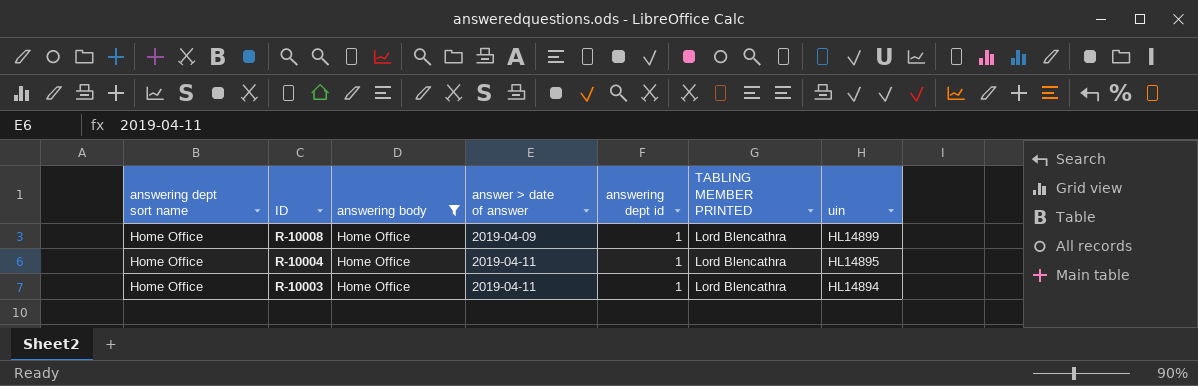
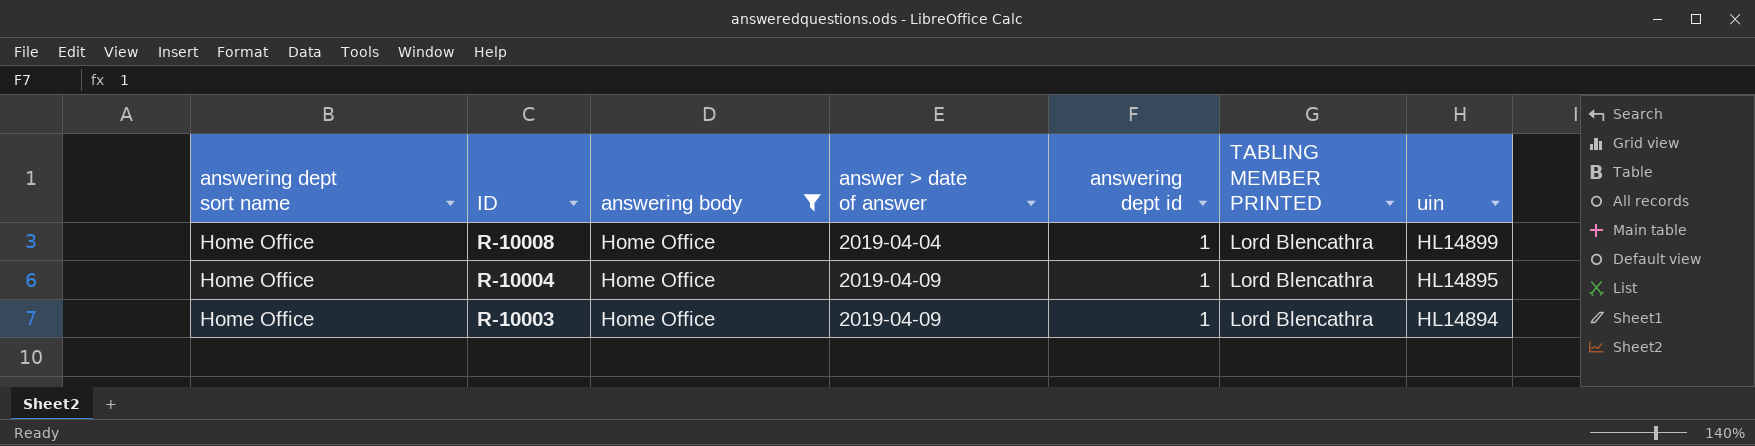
R-10008 | answer > date of answer: 2019-04-09 -> 2019-04-04
R-10004 | answer > date of answer: 2019-04-11 -> 2019-04-09
R-10003 | answer > date of answer: 2019-04-11 -> 2019-04-09

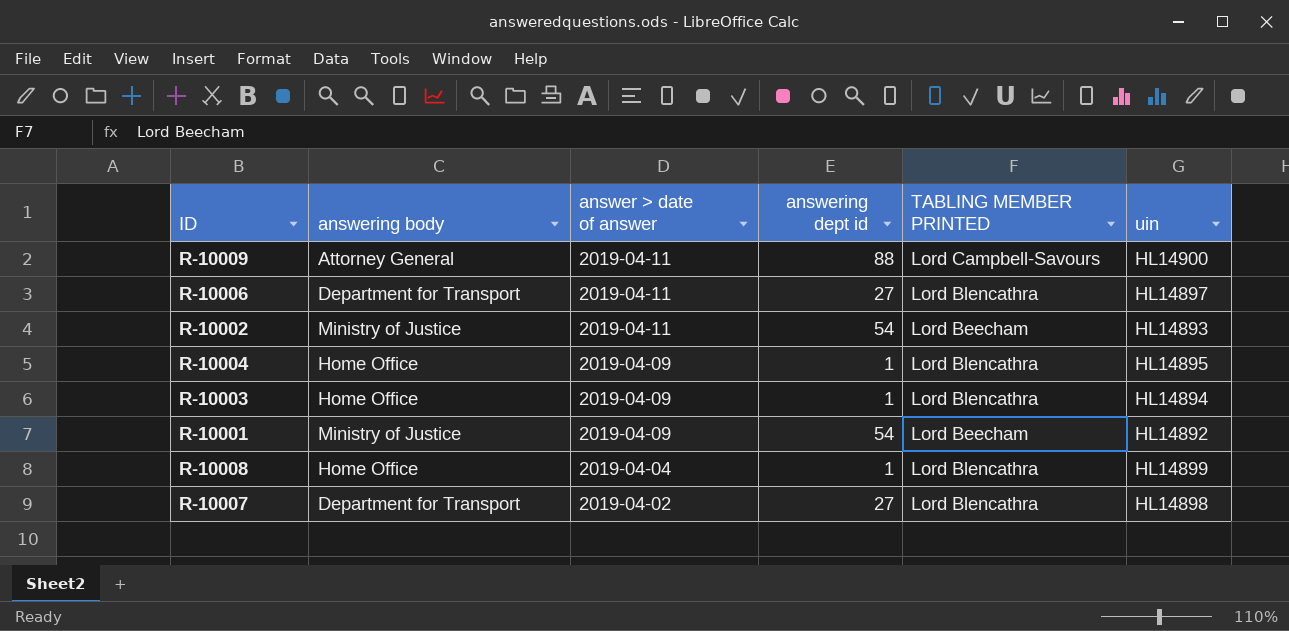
filter: answering body = Home Office -> none
row order: ID descending -> answer > date of answer descending
column answering dept sort name | position: 1 -> none

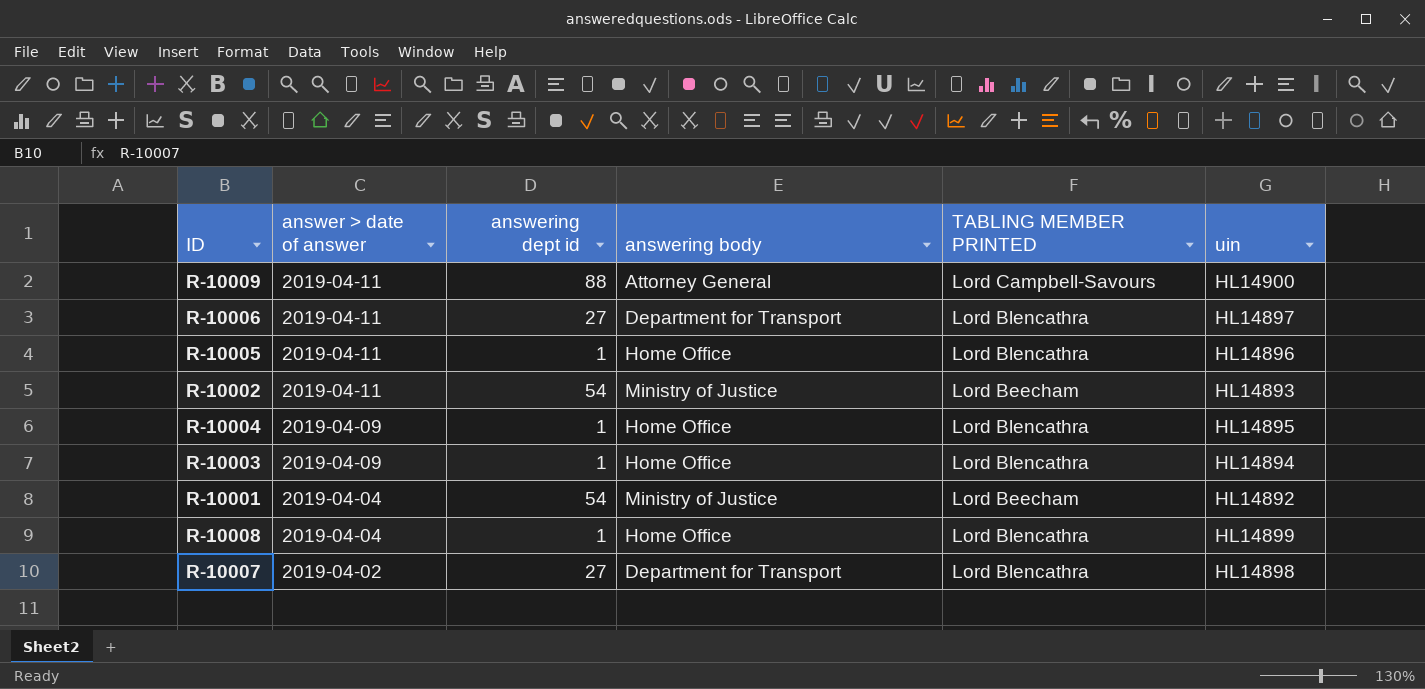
column answering body | position: 2 -> 4
row R-10005: none -> 2019-04-11 | 1 | Home Office | Lord Blencathra | HL14896
R-10001 | answer > date of answer: 2019-04-09 -> 2019-04-04

